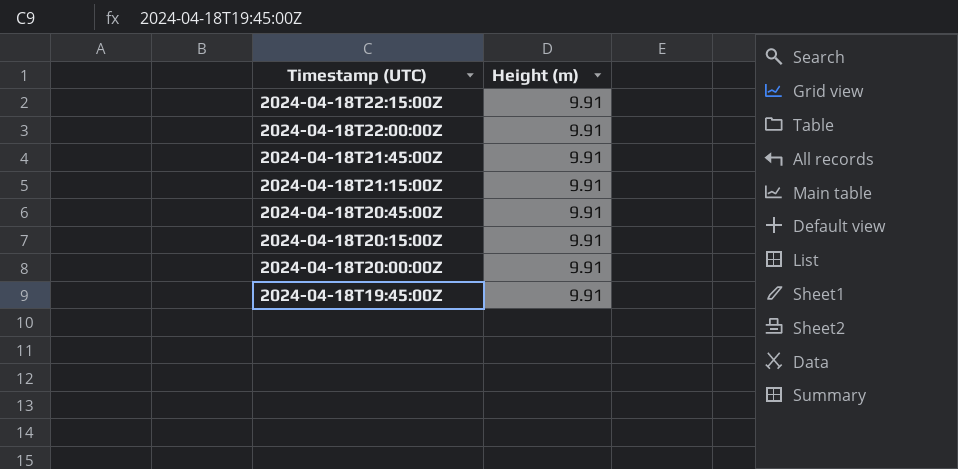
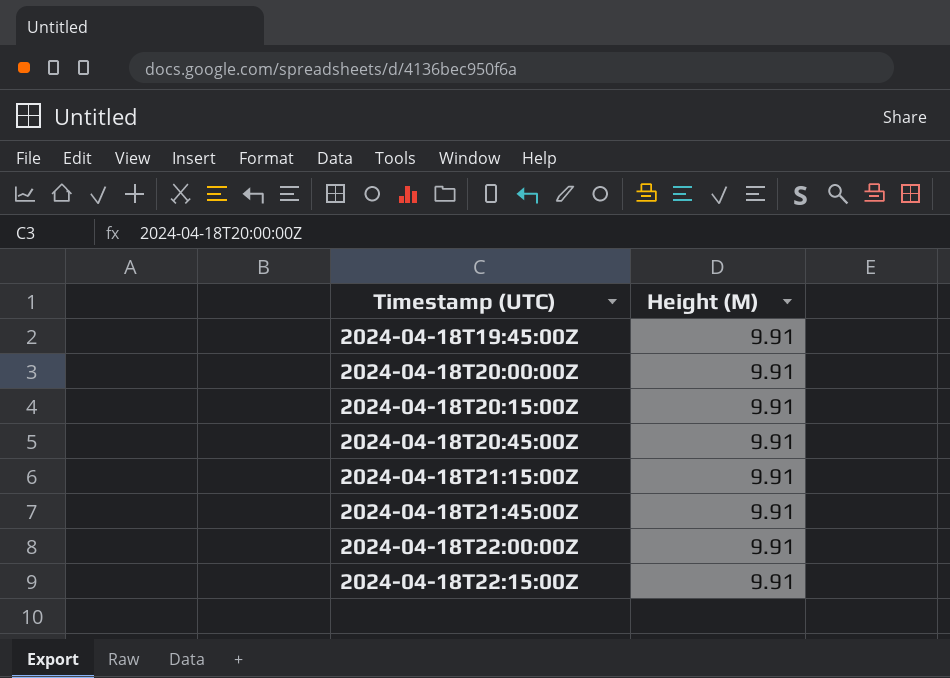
row order: Timestamp (UTC) descending -> Timestamp (UTC) ascending
column name: Height (m) -> Height (M)

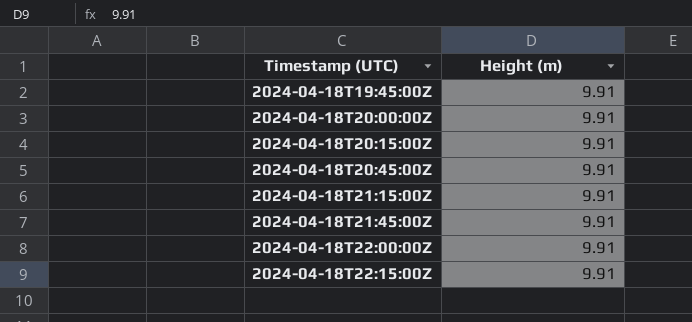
column name: Height (M) -> Height (m)

